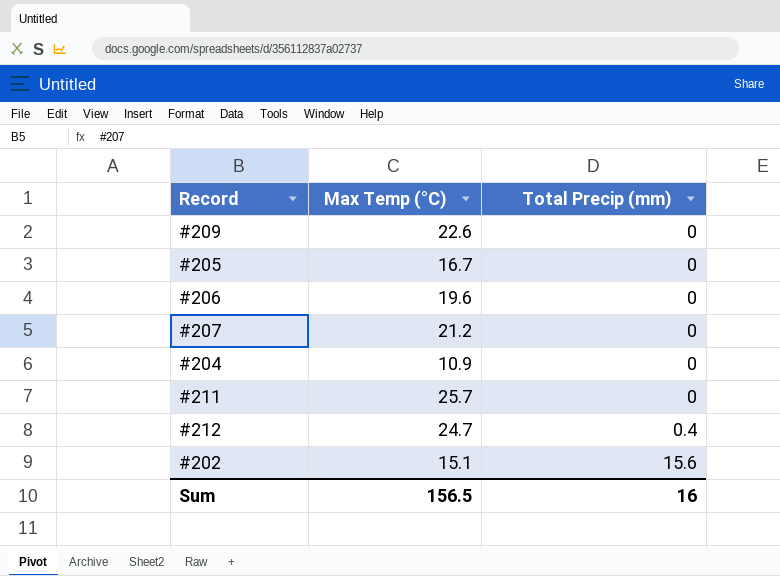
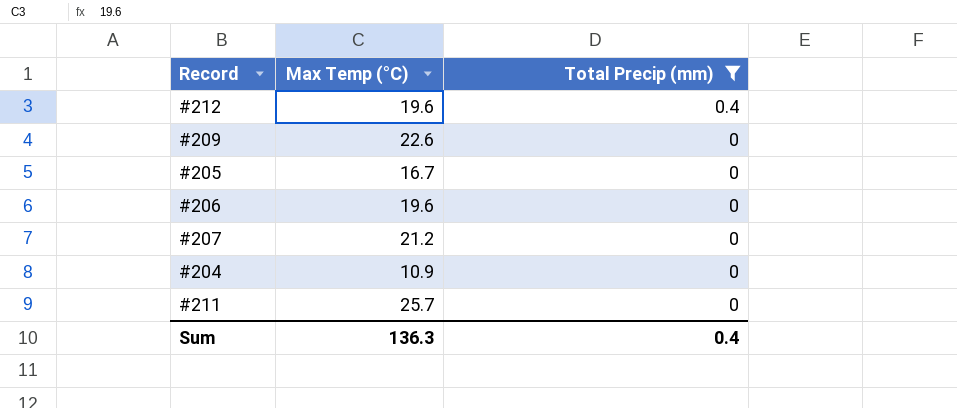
filter: none -> Total Precip (mm) != 15.6
row order: Total Precip (mm) ascending -> Total Precip (mm) descending
#212 | Max Temp (°C): 24.7 -> 19.6
Sum | Max Temp (°C): 156.5 -> 136.3
Sum | Total Precip (mm): 16 -> 0.4

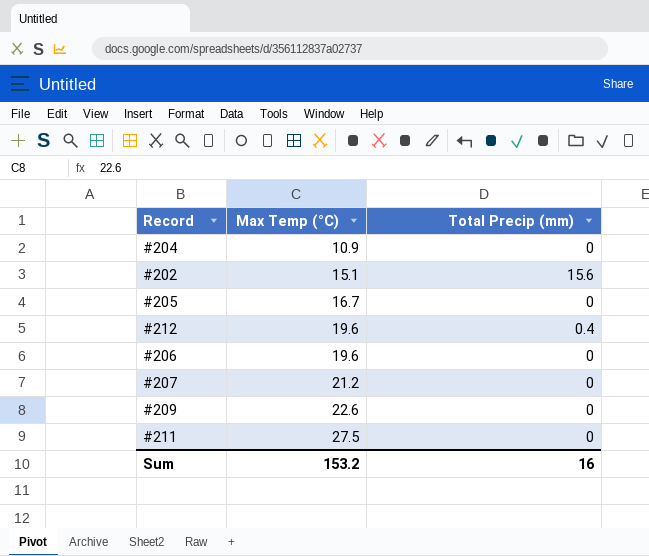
filter: Total Precip (mm) != 15.6 -> none
row order: Total Precip (mm) descending -> Max Temp (°C) ascending
#211 | Max Temp (°C): 25.7 -> 27.5
Sum | Max Temp (°C): 136.3 -> 153.2
Sum | Total Precip (mm): 0.4 -> 16

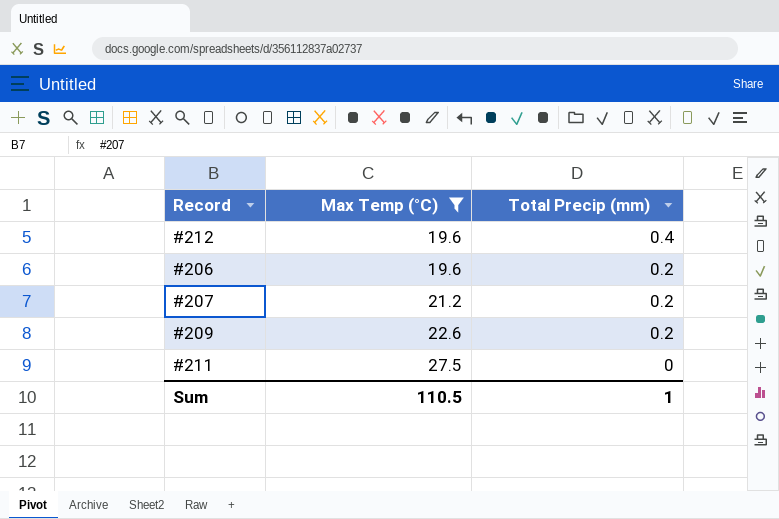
filter: none -> Max Temp (°C) >= 19.6
#206 | Total Precip (mm): 0 -> 0.2
#207 | Total Precip (mm): 0 -> 0.2
#209 | Total Precip (mm): 0 -> 0.2
Sum | Max Temp (°C): 153.2 -> 110.5
Sum | Total Precip (mm): 16 -> 1

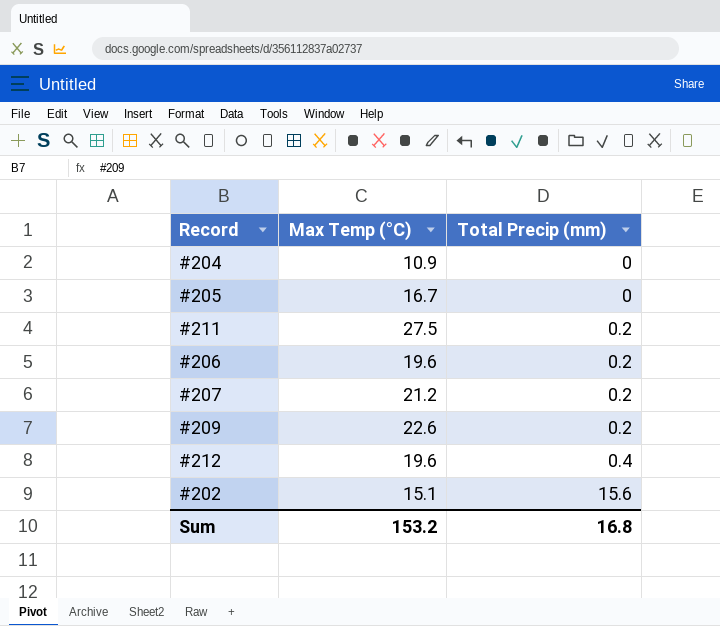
filter: Max Temp (°C) >= 19.6 -> none
row order: Max Temp (°C) ascending -> Total Precip (mm) ascending
#211 | Total Precip (mm): 0 -> 0.2
Sum | Max Temp (°C): 110.5 -> 153.2
Sum | Total Precip (mm): 1 -> 16.8

